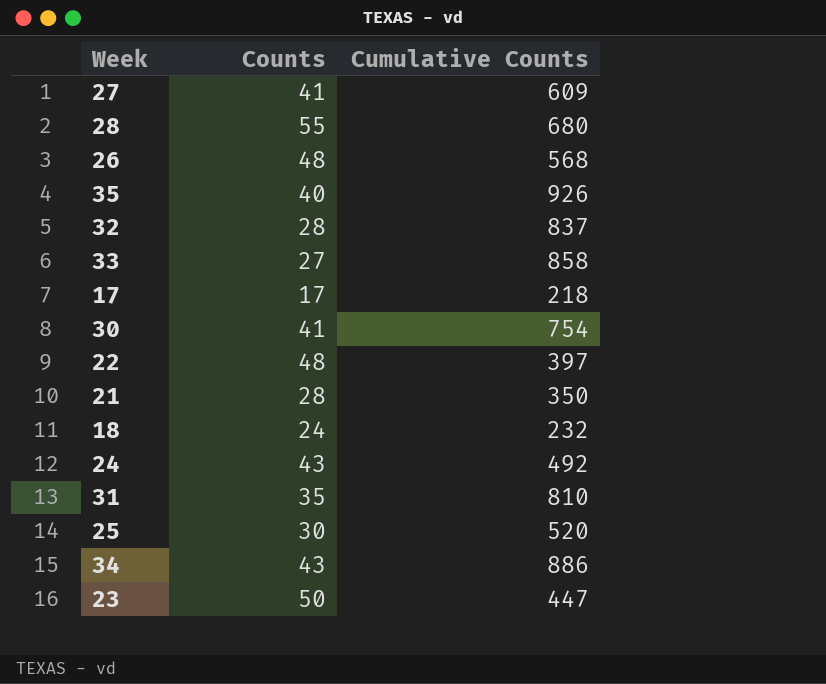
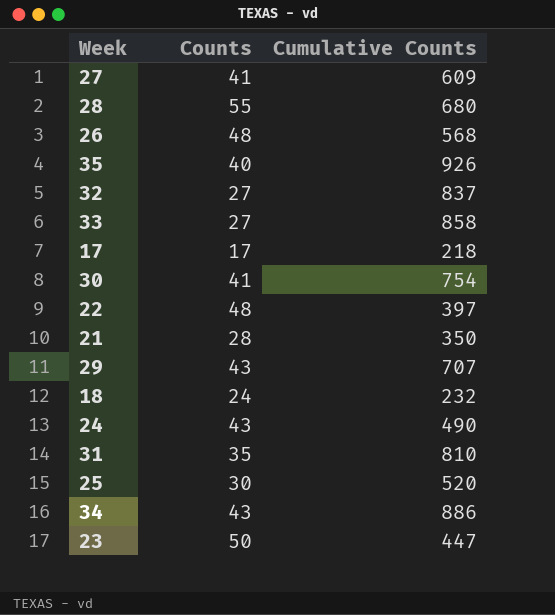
32 | Counts: 28 -> 27
row 29: none -> 43 | 707
24 | Cumulative Counts: 492 -> 490

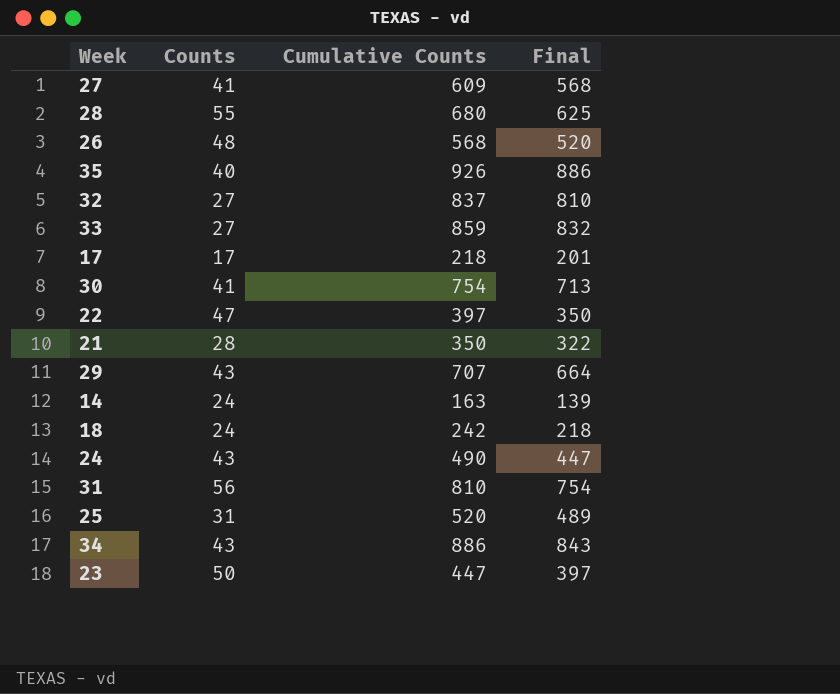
column Final | formula: none -> [Cumulative Counts] - [Counts]
33 | Cumulative Counts: 858 -> 859
22 | Counts: 48 -> 47
row 14: none -> 24 | 163 | 139
18 | Cumulative Counts: 232 -> 242
31 | Counts: 35 -> 56
25 | Counts: 30 -> 31

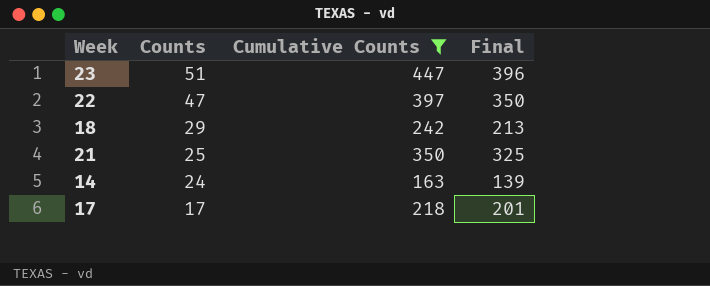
filter: none -> Cumulative Counts <= 447
row order: none -> Counts descending
23 | Counts: 50 -> 51
23 | Final: 397 -> 396
18 | Counts: 24 -> 29
18 | Final: 218 -> 213
21 | Counts: 28 -> 25
21 | Final: 322 -> 325

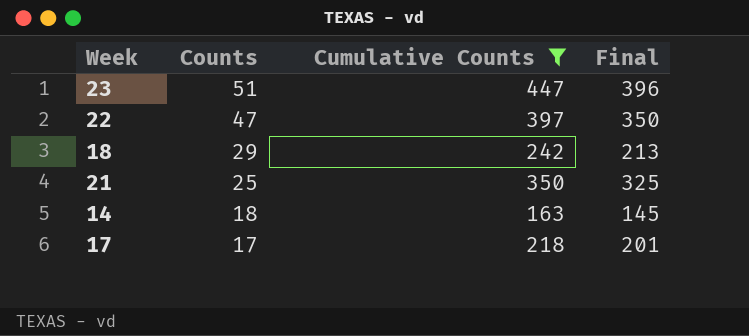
14 | Counts: 24 -> 18
14 | Final: 139 -> 145

